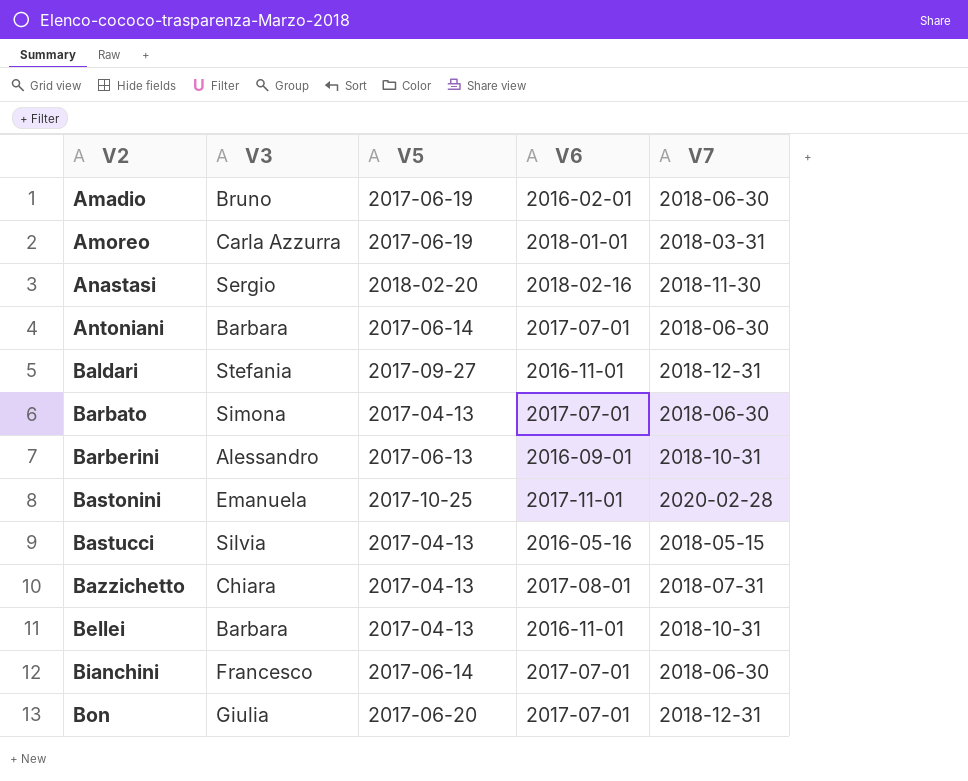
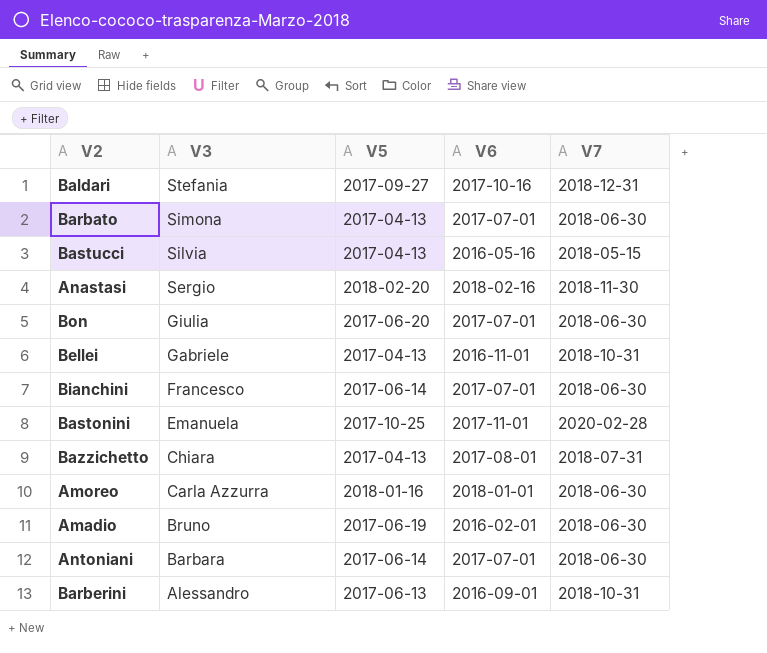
row order: V2 ascending -> V3 descending
Baldari | V6: 2016-11-01 -> 2017-10-16
Bon | V7: 2018-12-31 -> 2018-06-30
Bellei | V3: Barbara -> Gabriele
Amoreo | V5: 2017-06-19 -> 2018-01-16
Amoreo | V7: 2018-03-31 -> 2018-06-30

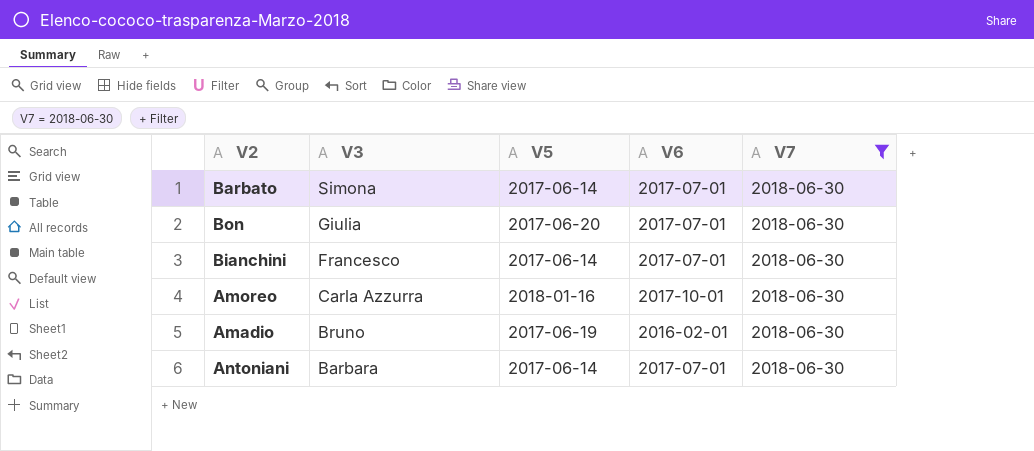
filter: none -> V7 = 2018-06-30
Barbato | V5: 2017-04-13 -> 2017-06-14
Amoreo | V6: 2018-01-01 -> 2017-10-01

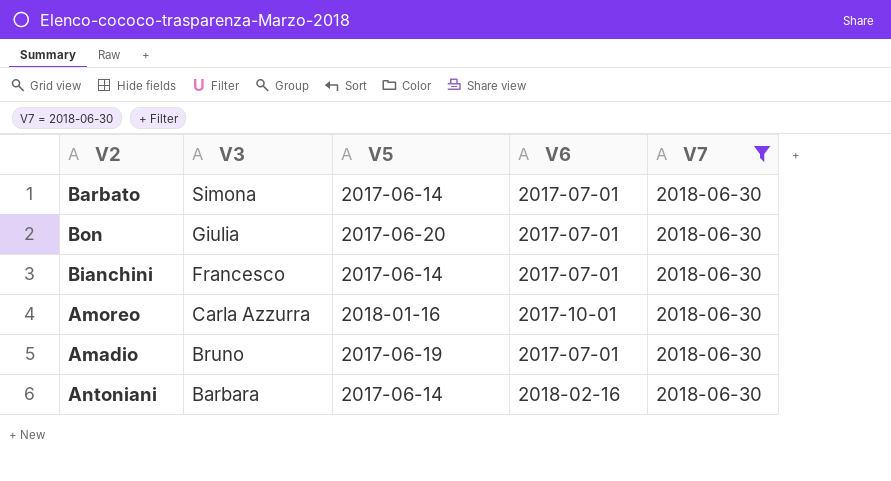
Amadio | V6: 2016-02-01 -> 2017-07-01
Antoniani | V6: 2017-07-01 -> 2018-02-16

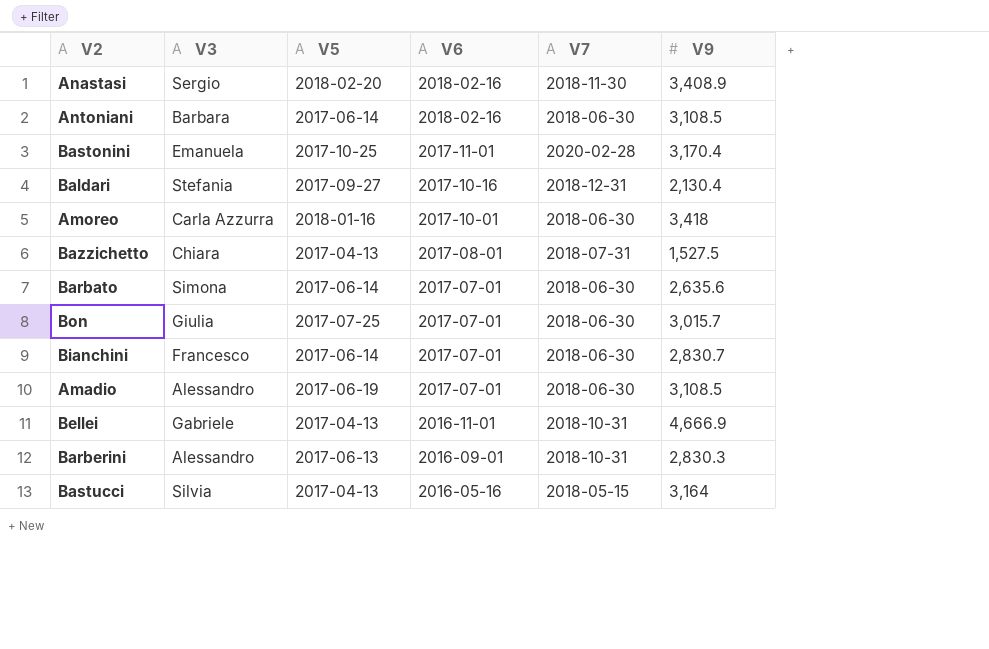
filter: V7 = 2018-06-30 -> none
row order: V3 descending -> V6 descending
column V9 | position: none -> 6
Bon | V5: 2017-06-20 -> 2017-07-25
Amadio | V3: Bruno -> Alessandro

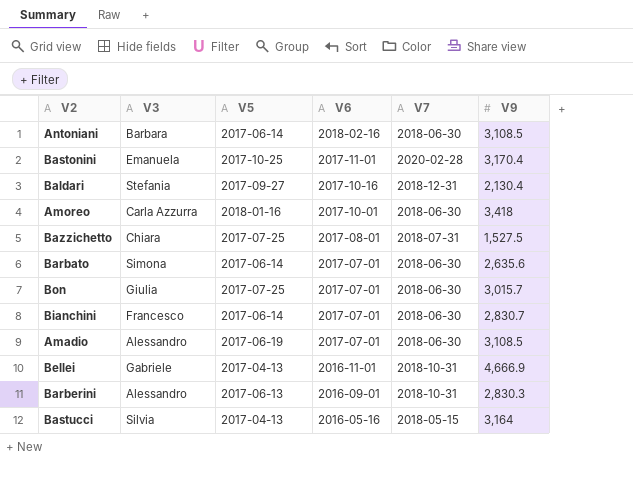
row Anastasi: Sergio | 2018-02-20 | 2018-02-16 | 2018-11-30 | 3,408.9 -> none
Bazzichetto | V5: 2017-04-13 -> 2017-07-25

